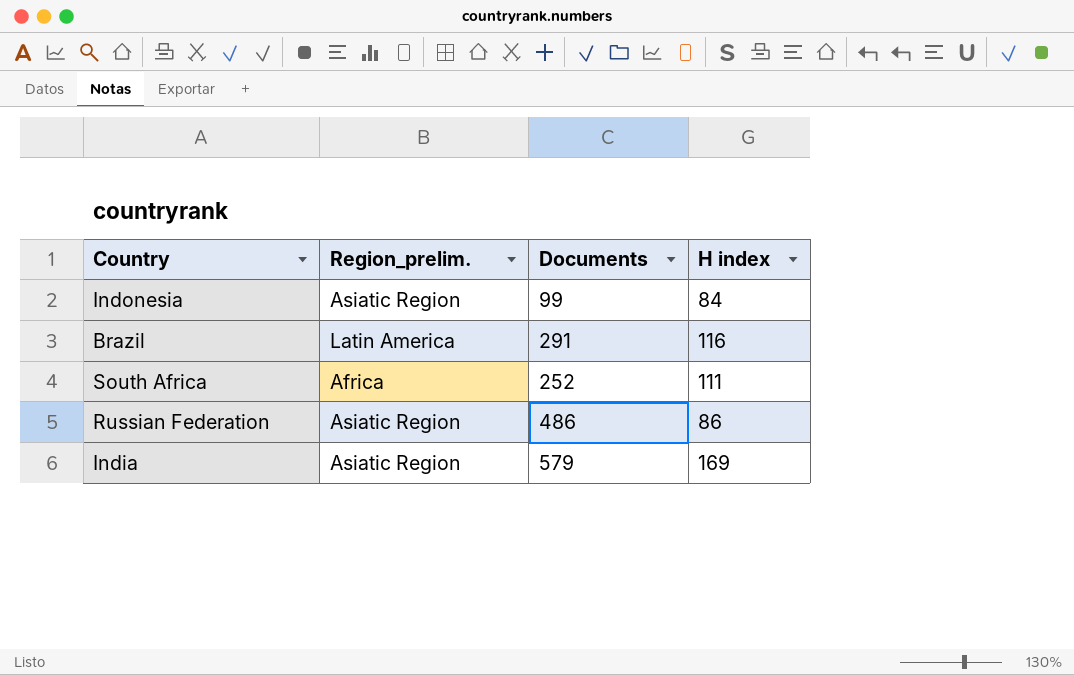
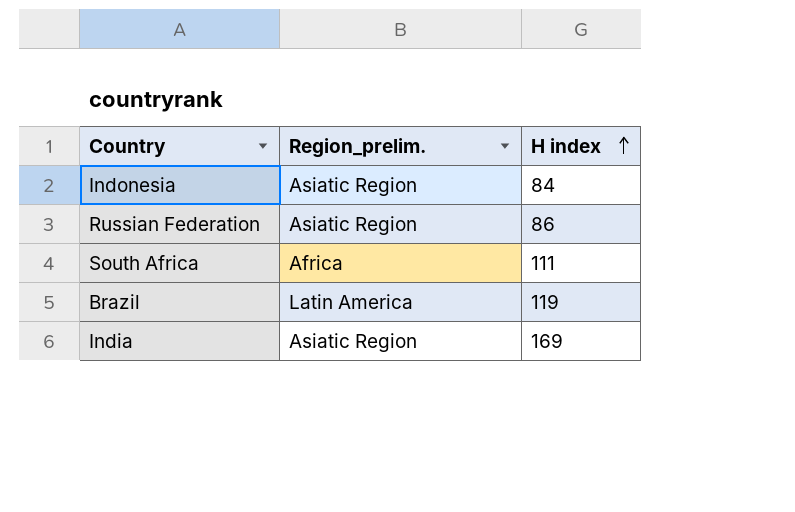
row order: none -> H index ascending
column Documents | position: 3 -> none
Brazil | H index: 116 -> 119

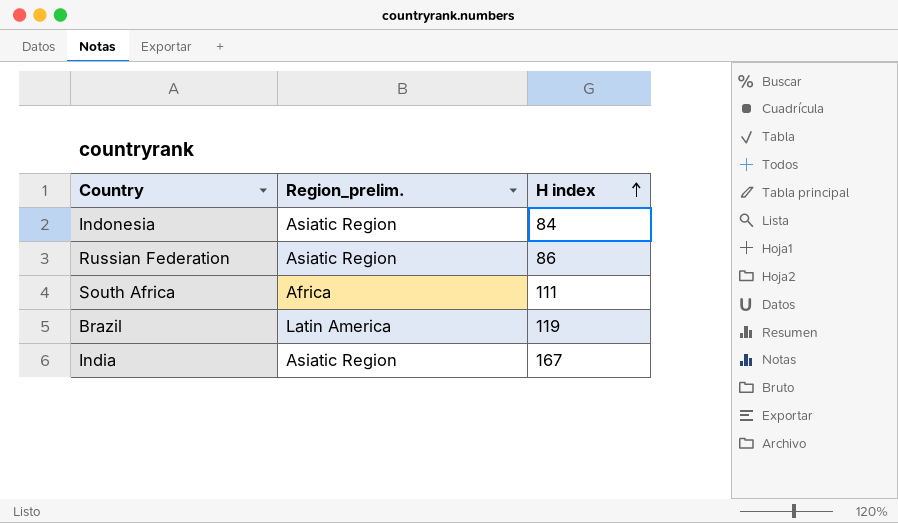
India | H index: 169 -> 167

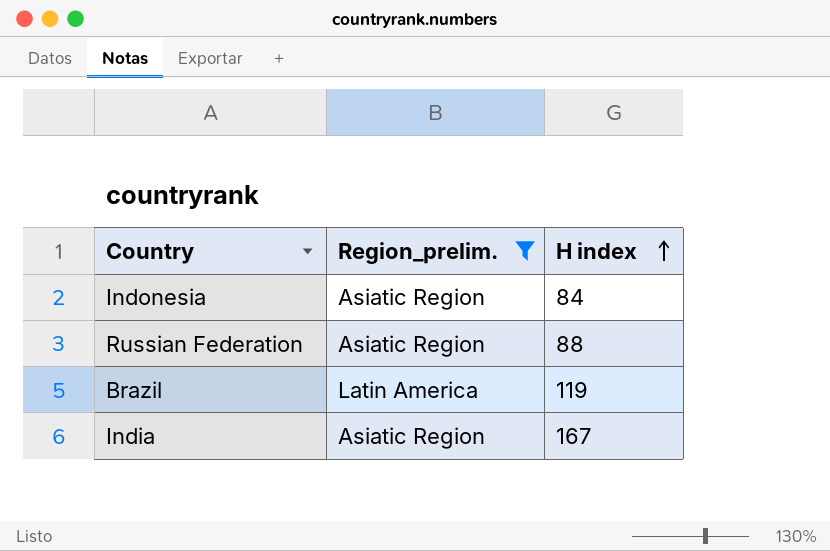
filter: none -> Region_prelim. != Africa
Russian Federation | H index: 86 -> 88

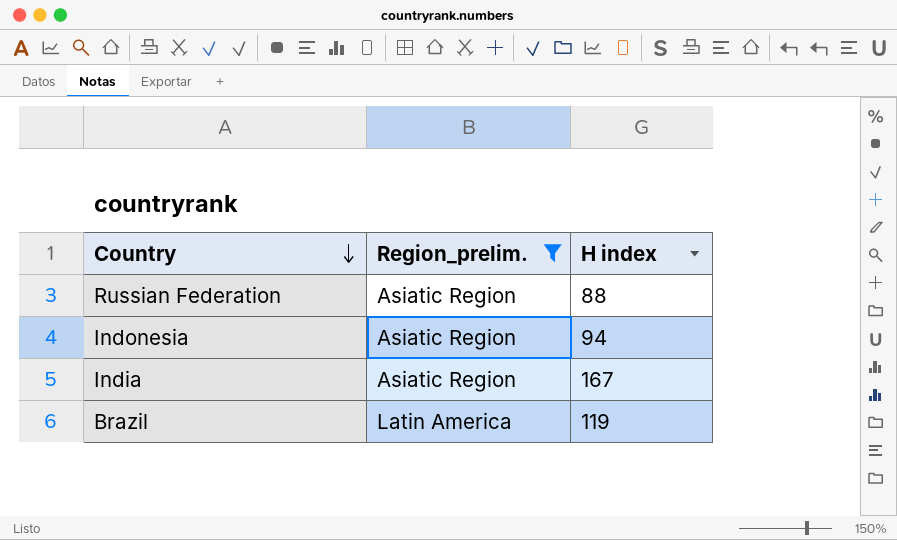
row order: H index ascending -> Country descending
Indonesia | H index: 84 -> 94

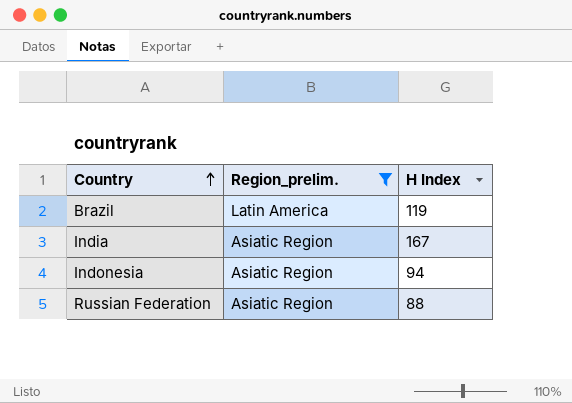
row order: Country descending -> Country ascending
column name: H index -> H Index

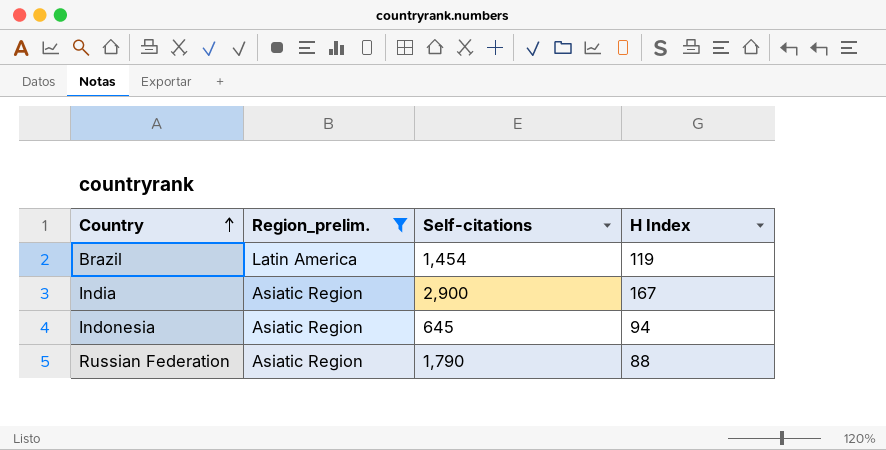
column Self-citations | position: none -> 3

